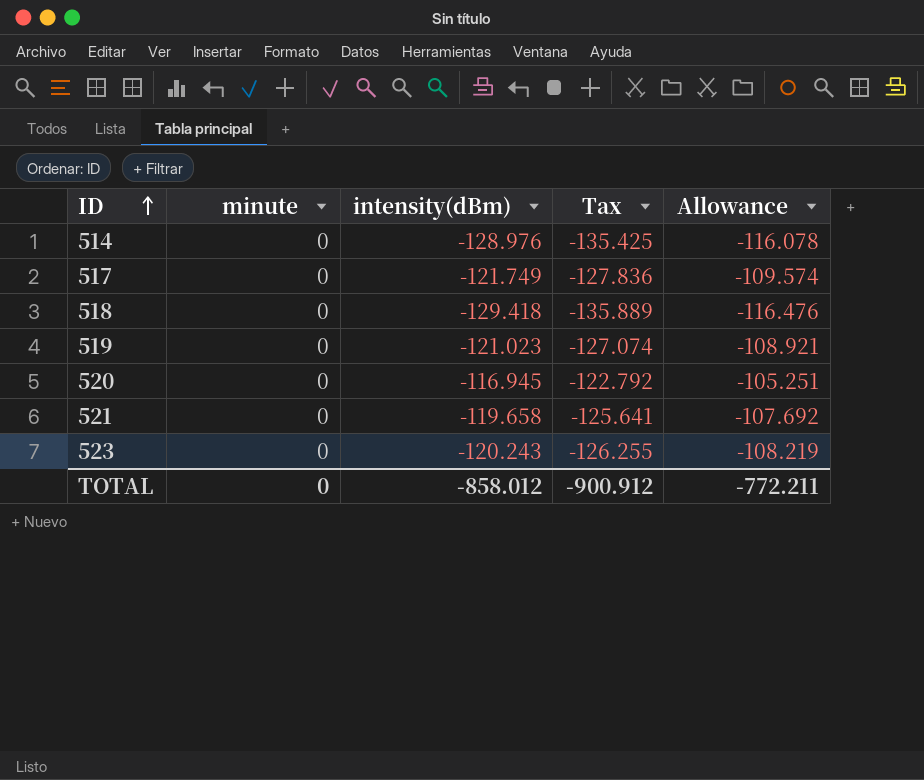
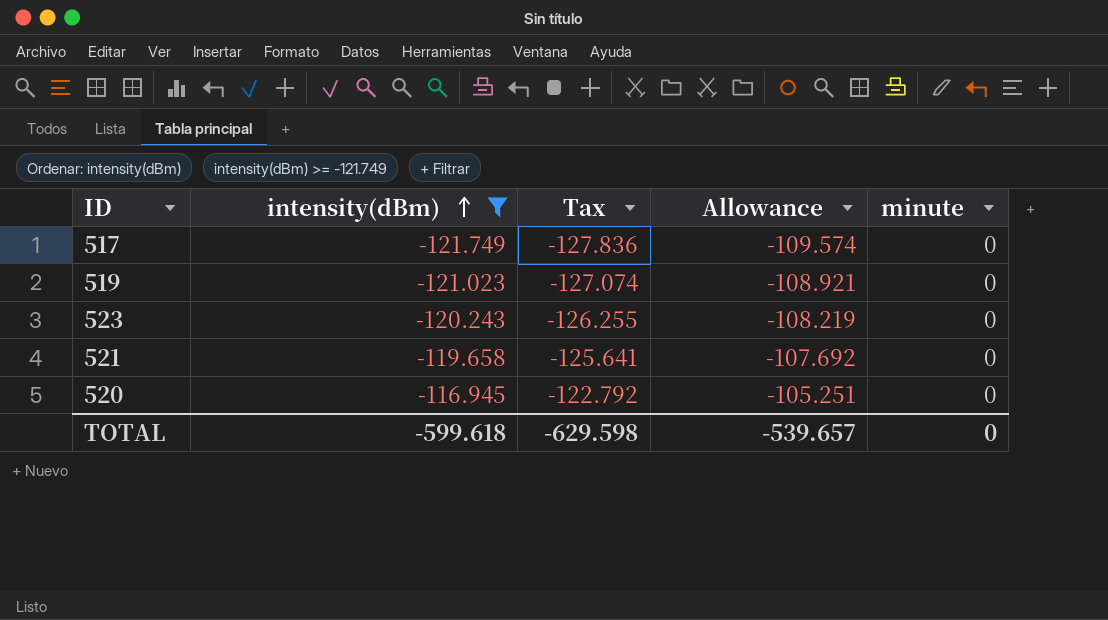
filter: none -> intensity(dBm) >= -121.749
row order: ID ascending -> intensity(dBm) ascending
column minute | position: 2 -> 5
TOTAL | intensity(dBm): -858.012 -> -599.618
TOTAL | Tax: -900.912 -> -629.598
TOTAL | Allowance: -772.211 -> -539.657

